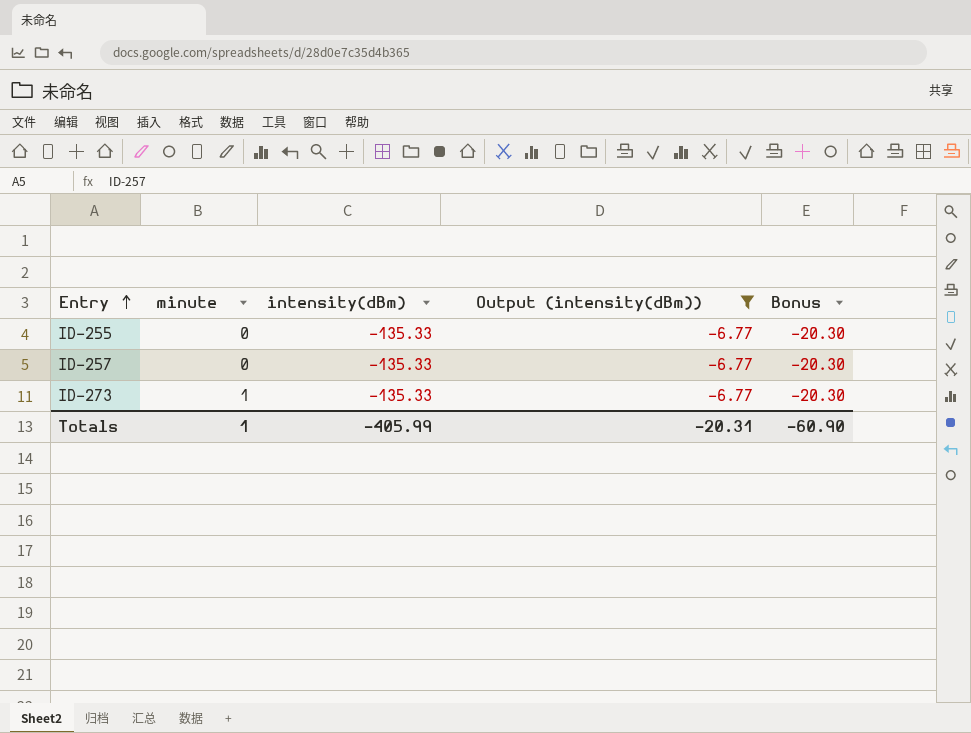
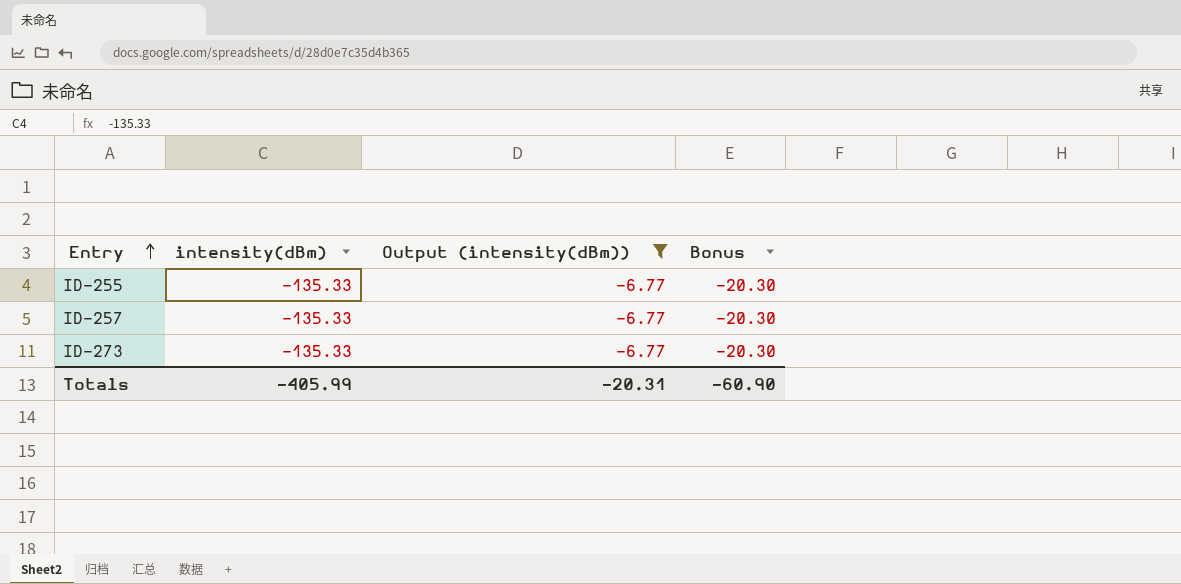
column minute | position: 2 -> none

